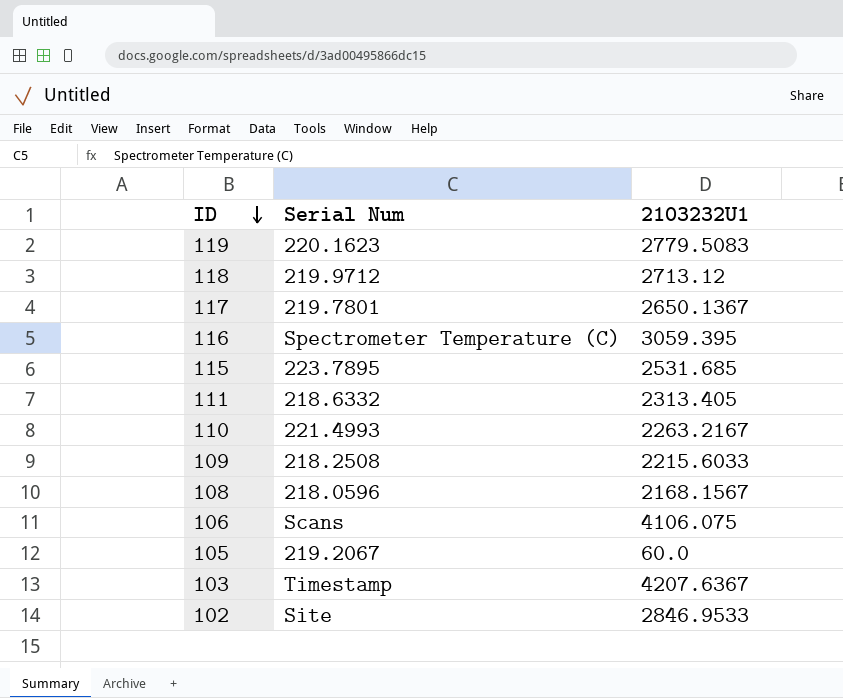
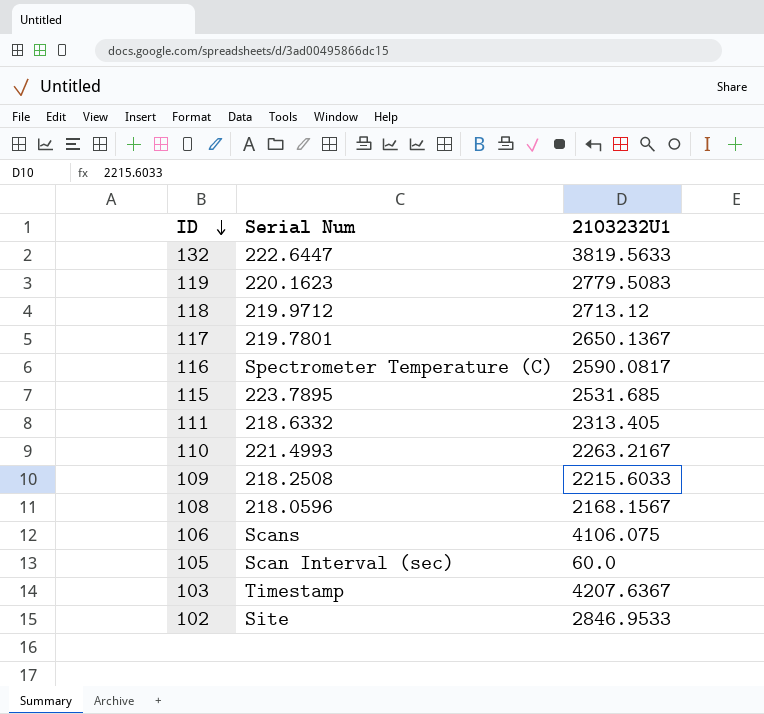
row 132: none -> 222.6447 | 3819.5633
116 | 2103232U1: 3059.395 -> 2590.0817
105 | Serial Num: 219.2067 -> Scan Interval (sec)

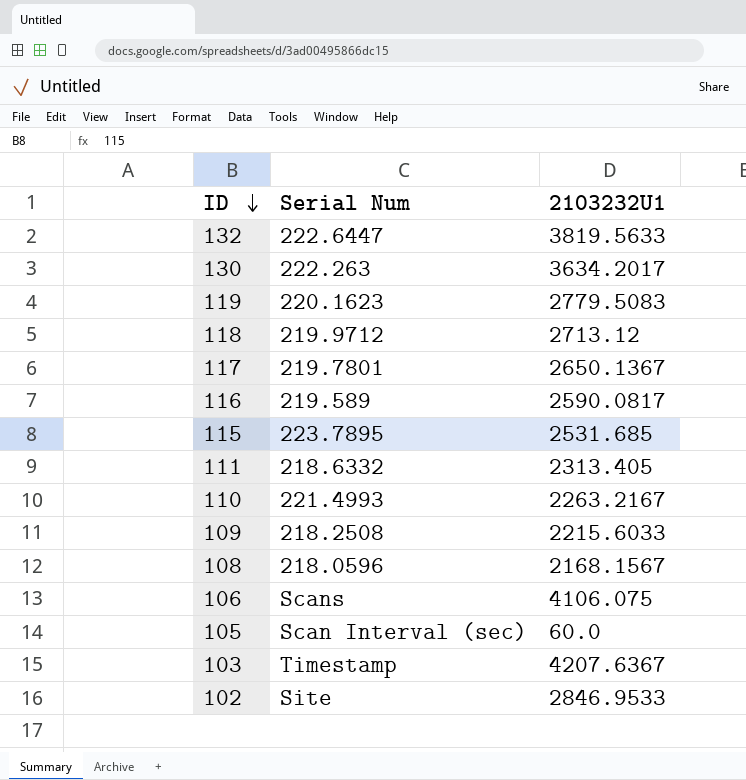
row 130: none -> 222.263 | 3634.2017
116 | Serial Num: Spectrometer Temperature (C) -> 219.589

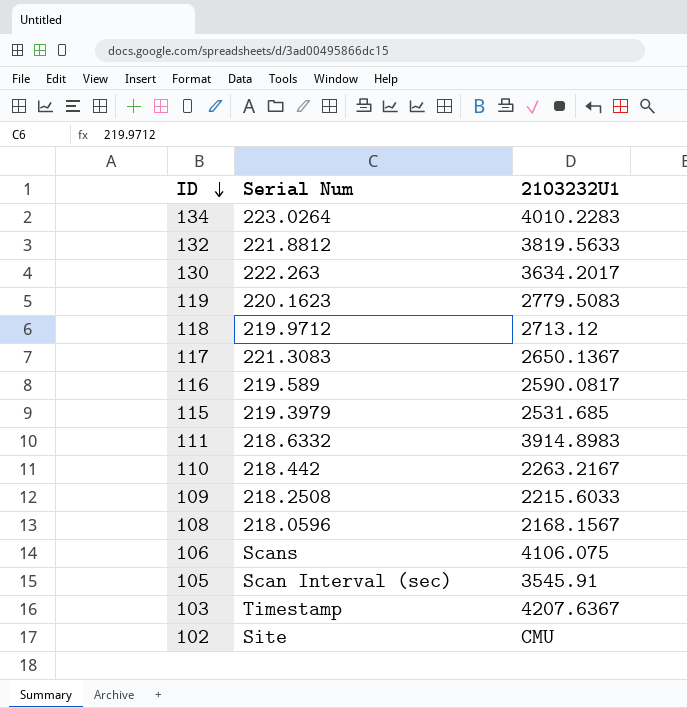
row 134: none -> 223.0264 | 4010.2283
132 | Serial Num: 222.6447 -> 221.8812
117 | Serial Num: 219.7801 -> 221.3083
115 | Serial Num: 223.7895 -> 219.3979
111 | 2103232U1: 2313.405 -> 3914.8983
110 | Serial Num: 221.4993 -> 218.442
105 | 2103232U1: 60.0 -> 3545.91
102 | 2103232U1: 2846.9533 -> CMU

